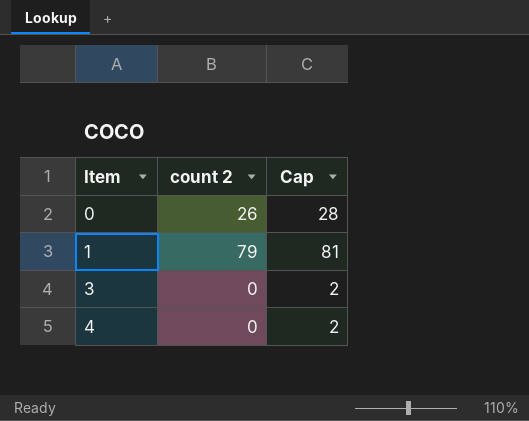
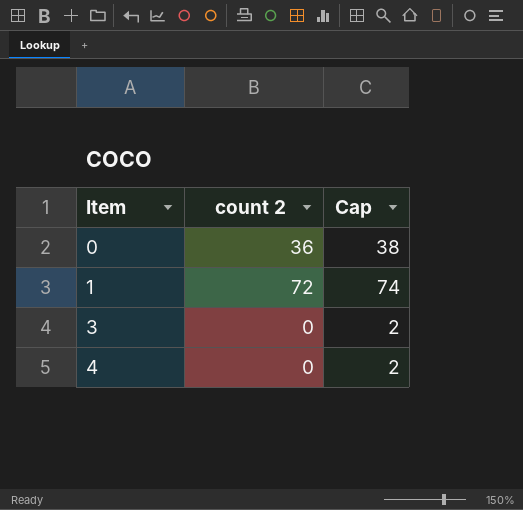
0 | count 2: 26 -> 36
0 | Cap: 28 -> 38
1 | count 2: 79 -> 72
1 | Cap: 81 -> 74

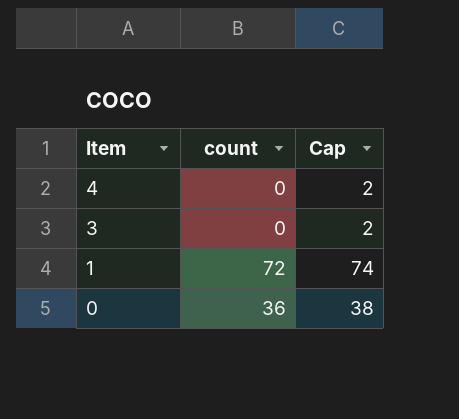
row order: Item ascending -> Item descending
column name: count 2 -> count

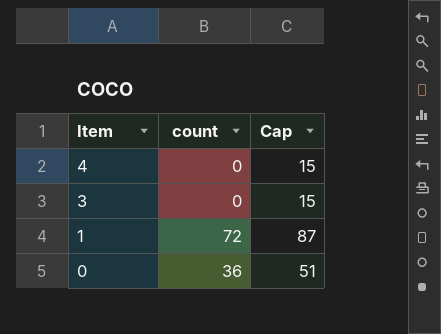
column Cap | formula: [count] + 2 -> [count] + 15

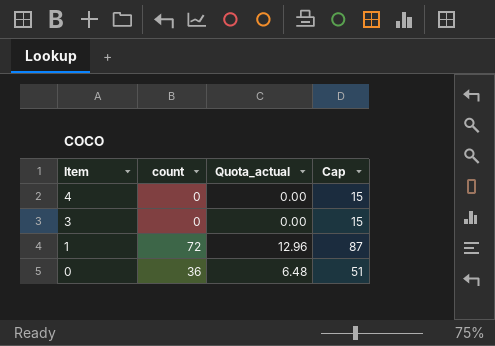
column Quota_actual | formula: none -> [count] * 0.18

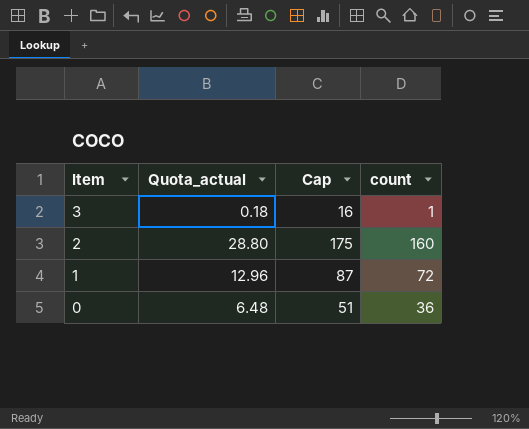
column count | position: 2 -> 4
row 4: 0 | 0.00 | 15 -> none
3 | Quota_actual: 0.00 -> 0.18
3 | Cap: 15 -> 16
3 | count: 0 -> 1
row 2: none -> 28.80 | 175 | 160

